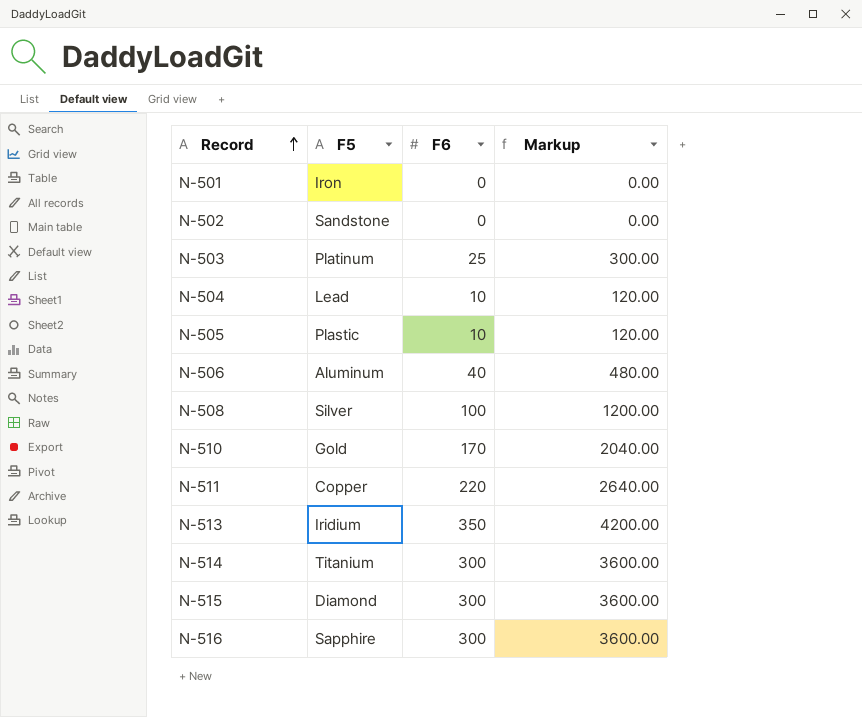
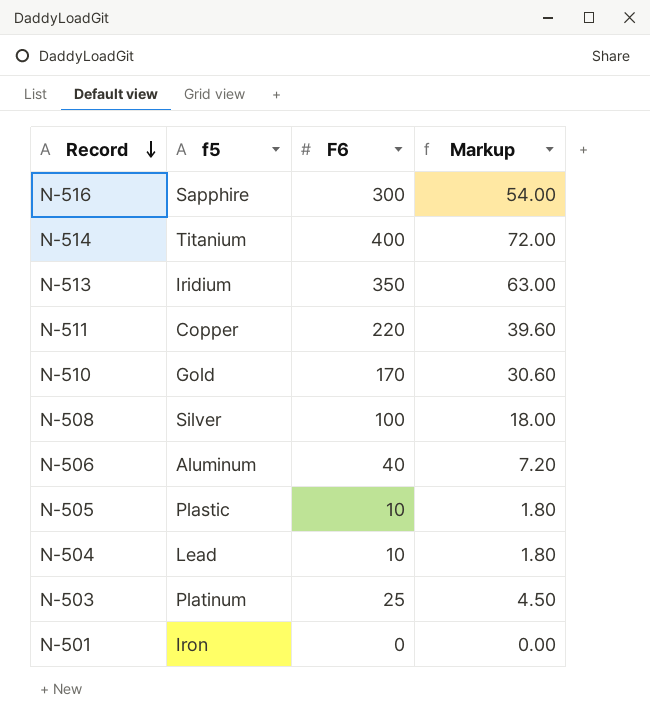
row order: Record ascending -> Record descending
column name: F5 -> f5
column Markup | formula: [F6] * 12 -> [F6] * 0.18
row N-502: Sandstone | 0 | 0.00 -> none
row N-515: Diamond | 300 | 3600.00 -> none
N-514 | F6: 300 -> 400

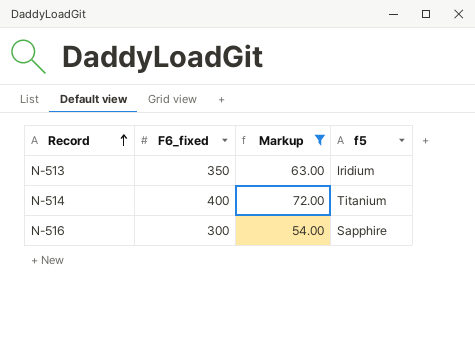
filter: none -> Markup >= 54.00
row order: Record descending -> Record ascending
column name: F6 -> F6_fixed
column f5 | position: 2 -> 4

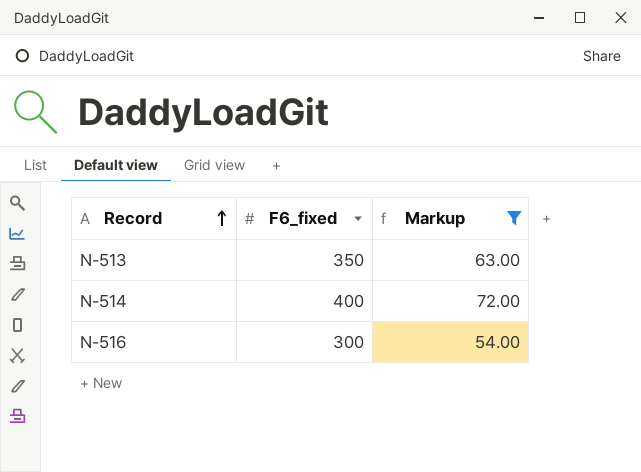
column f5 | position: 4 -> none

